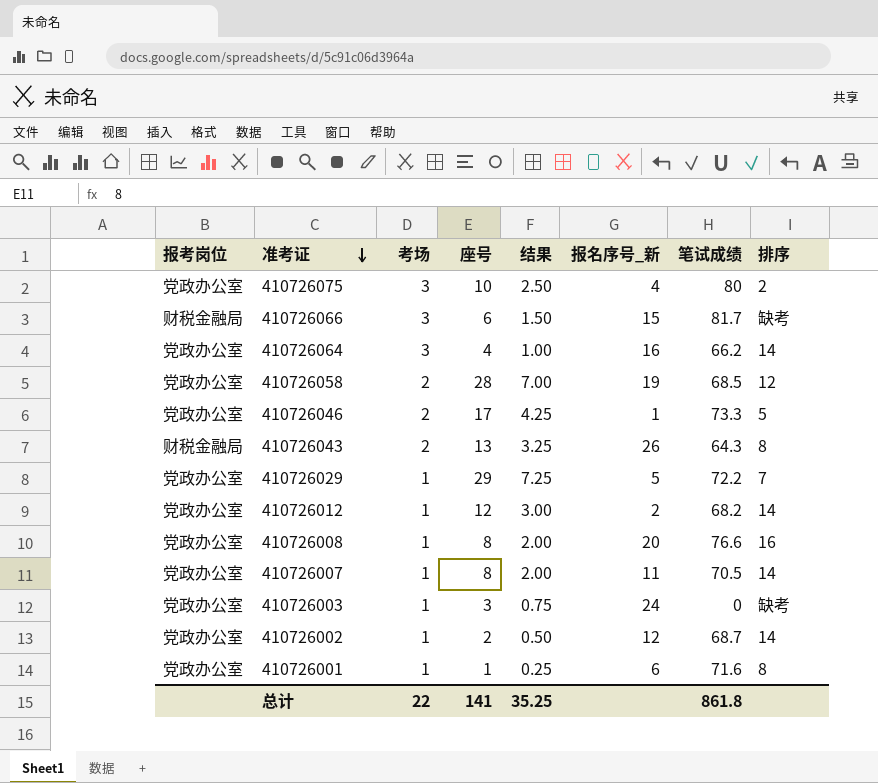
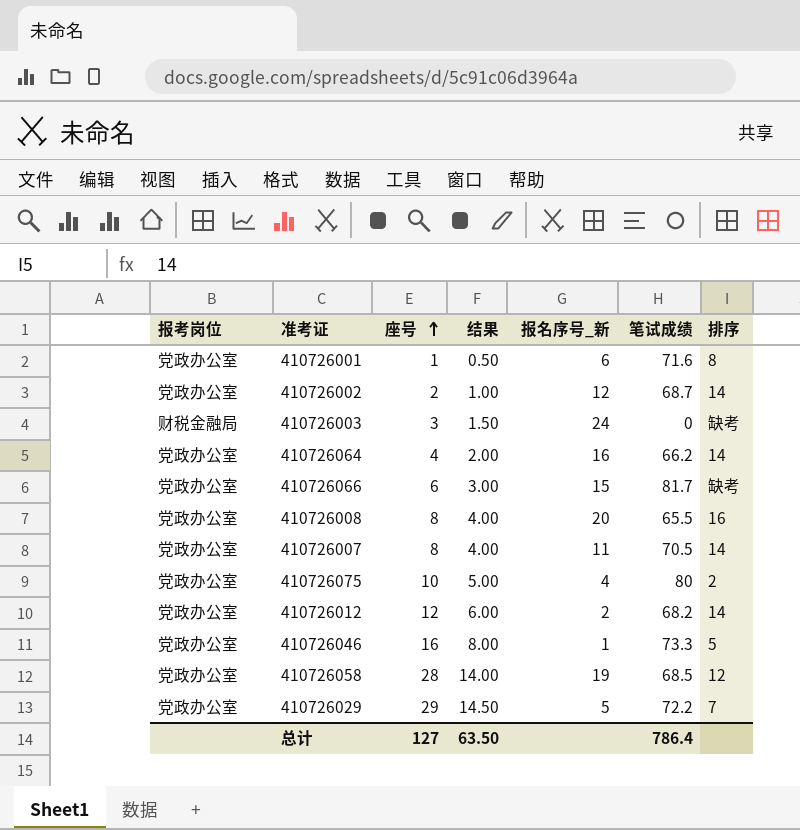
row order: 准考证 descending -> 座号 ascending
column 考场 | position: 3 -> none
column 结果 | formula: [座号] * 0.25 -> [座号] * 0.5
row 410726043: 财税金融局 | 2 | 13 | 3.25 | 26 | 64.3 | 8 -> none
410726003 | 报考岗位: 党政办公室 -> 财税金融局
410726066 | 报考岗位: 财税金融局 -> 党政办公室
410726008 | 笔试成绩: 76.6 -> 65.5
410726046 | 座号: 17 -> 16
总计 | 座号: 141 -> 127
总计 | 结果: 35.25 -> 63.50
总计 | 笔试成绩: 861.8 -> 786.4

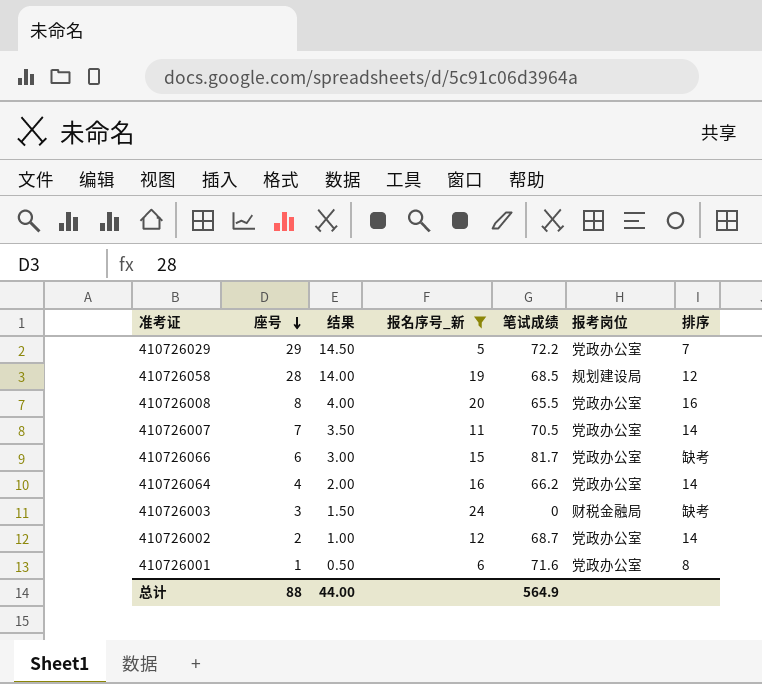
filter: none -> 报名序号_新 >= 5
row order: 座号 ascending -> 座号 descending
column 报考岗位 | position: 1 -> 6
410726058 | 报考岗位: 党政办公室 -> 规划建设局
410726007 | 座号: 8 -> 7
410726007 | 结果: 4.00 -> 3.50
总计 | 座号: 127 -> 88
总计 | 结果: 63.50 -> 44.00
总计 | 笔试成绩: 786.4 -> 564.9

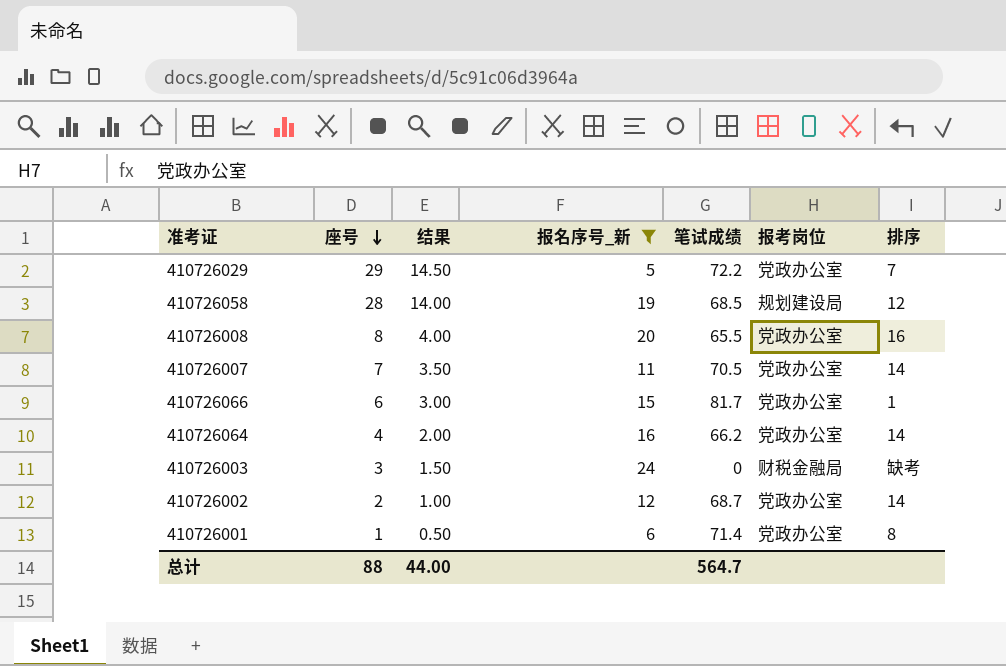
410726066 | 排序: 缺考 -> 1
410726001 | 笔试成绩: 71.6 -> 71.4
总计 | 笔试成绩: 564.9 -> 564.7

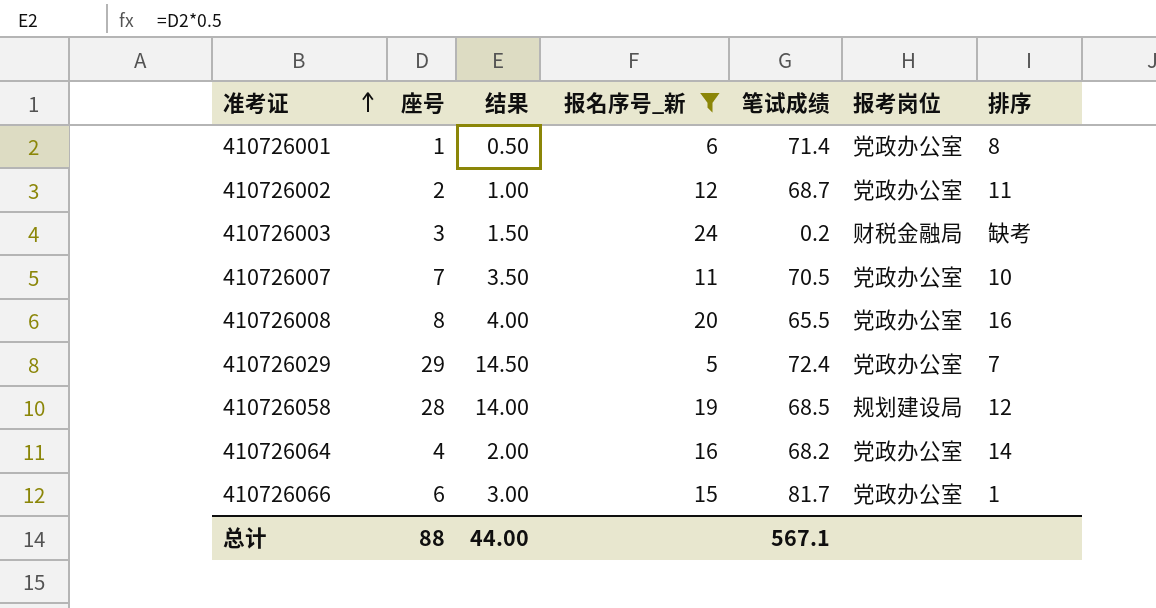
row order: 座号 descending -> 准考证 ascending
410726002 | 排序: 14 -> 11
410726003 | 笔试成绩: 0 -> 0.2
410726007 | 排序: 14 -> 10
410726029 | 笔试成绩: 72.2 -> 72.4
410726064 | 笔试成绩: 66.2 -> 68.2
总计 | 笔试成绩: 564.7 -> 567.1

